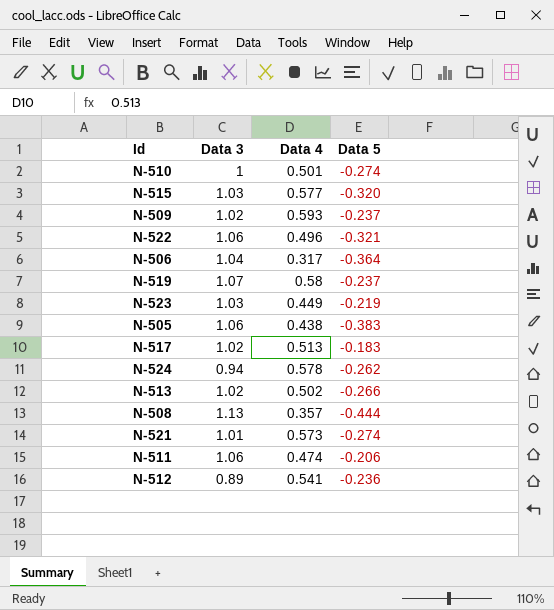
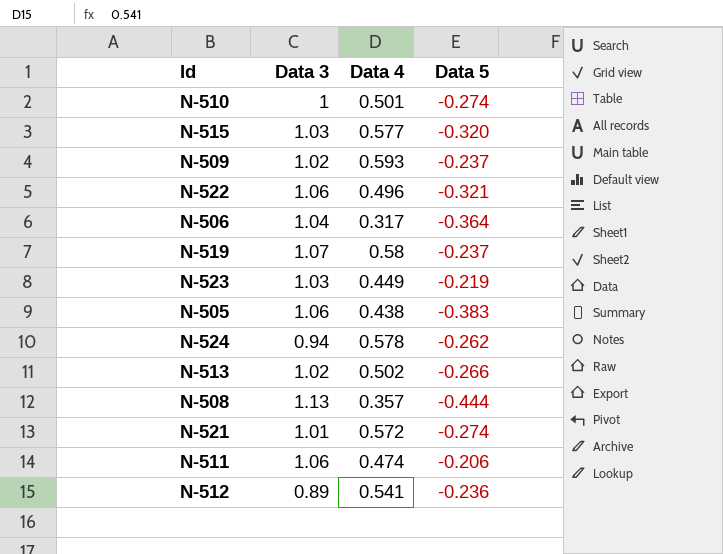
row N-517: 1.02 | 0.513 | -0.183 -> none
N-521 | Data 4: 0.573 -> 0.572

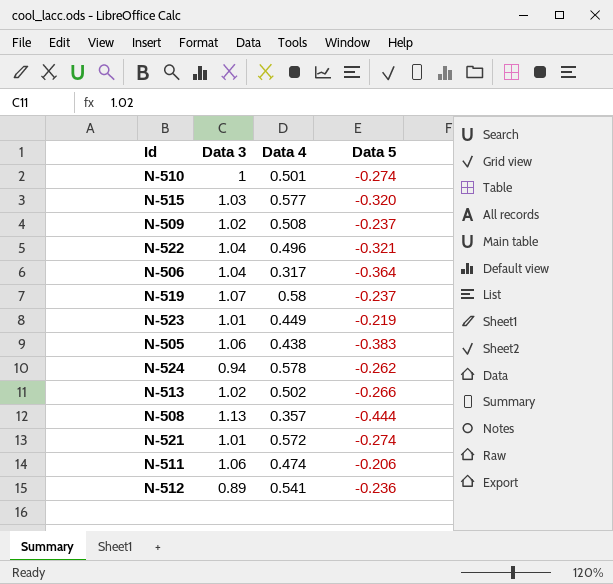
N-509 | Data 4: 0.593 -> 0.508
N-522 | Data 3: 1.06 -> 1.04
N-523 | Data 3: 1.03 -> 1.01

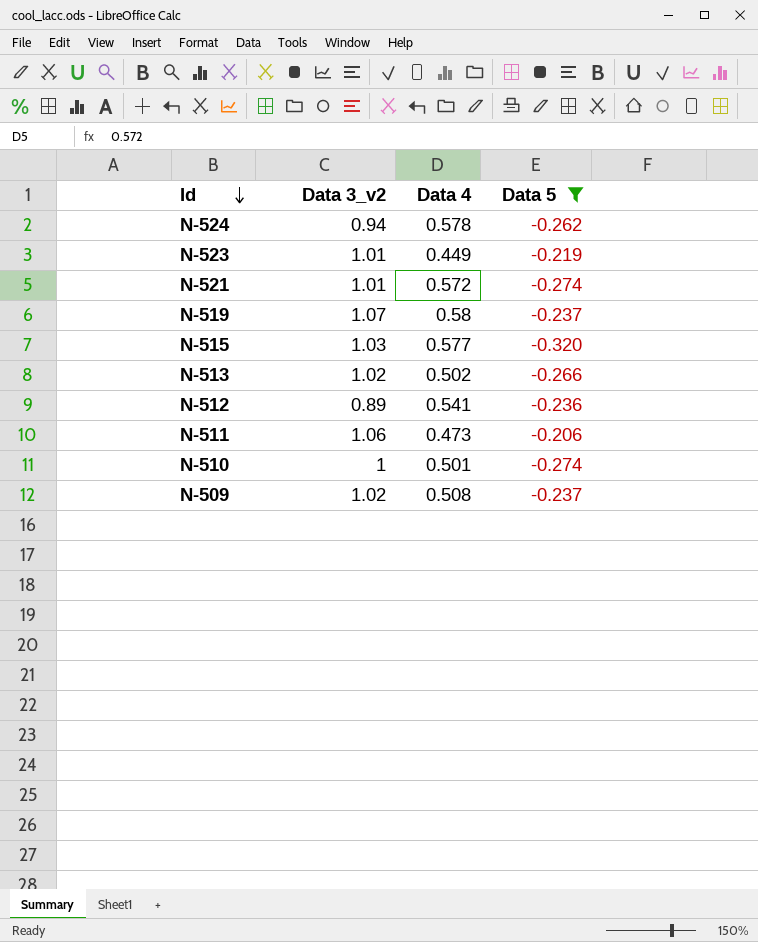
filter: none -> Data 5 >= -0.320
row order: none -> Id descending
column name: Data 3 -> Data 3_v2
N-511 | Data 4: 0.474 -> 0.473

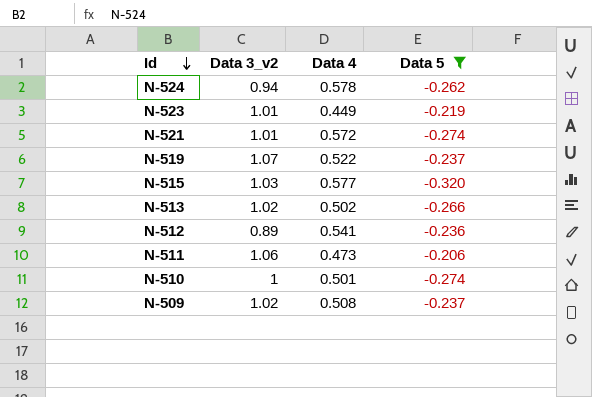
N-519 | Data 4: 0.58 -> 0.522

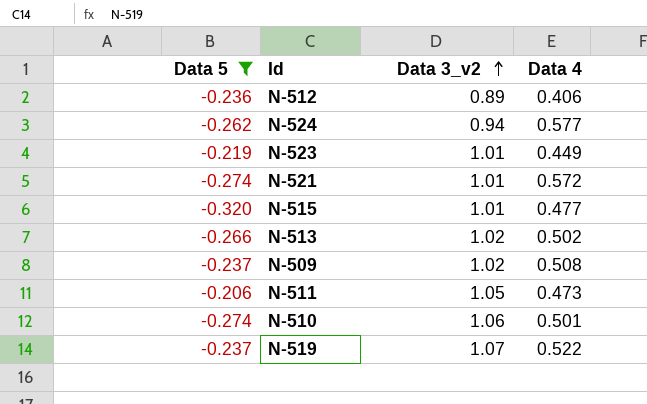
row order: Id descending -> Data 3_v2 ascending
column Data 5 | position: 4 -> 1
N-512 | Data 4: 0.541 -> 0.406
N-524 | Data 4: 0.578 -> 0.577
N-515 | Data 3_v2: 1.03 -> 1.01
N-515 | Data 4: 0.577 -> 0.477
N-511 | Data 3_v2: 1.06 -> 1.05
N-510 | Data 3_v2: 1 -> 1.06

